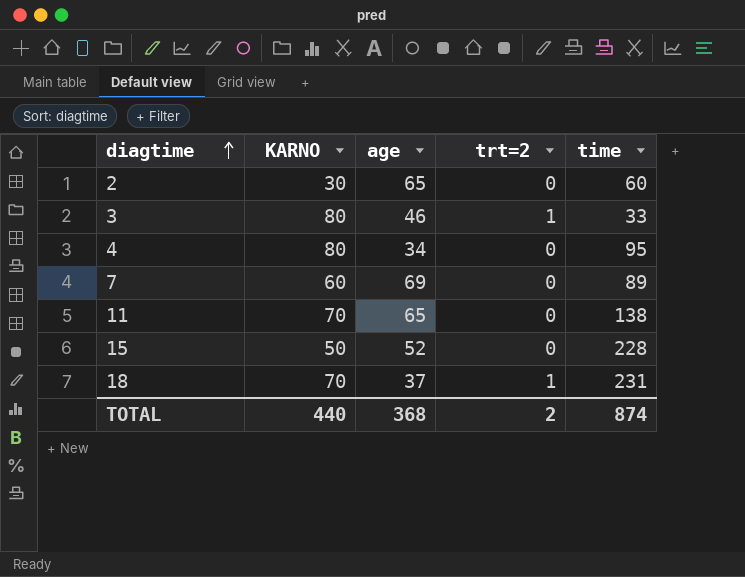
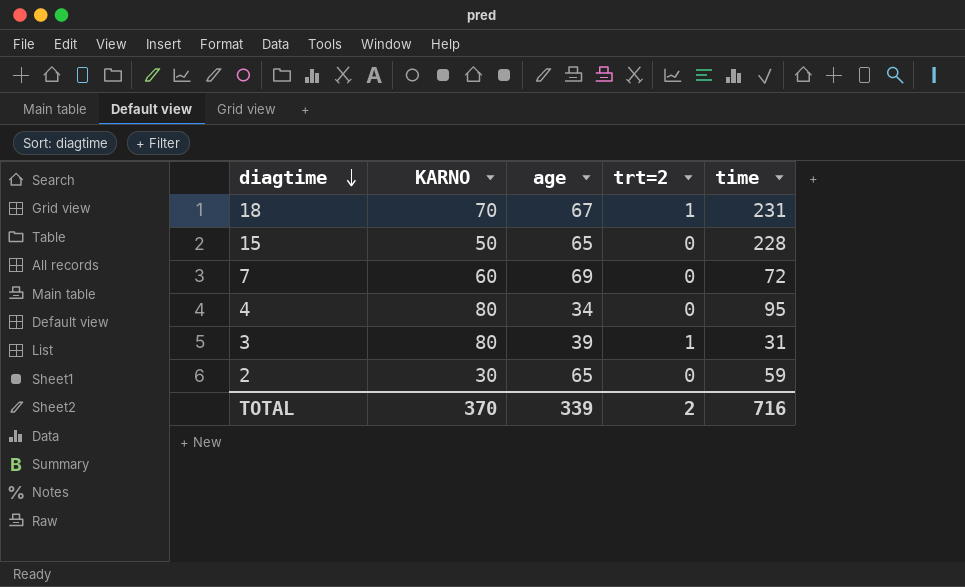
row order: diagtime ascending -> diagtime descending
row 11: 70 | 65 | 0 | 138 -> none
18 | age: 37 -> 67
15 | age: 52 -> 65
7 | time: 89 -> 72
3 | age: 46 -> 39
3 | time: 33 -> 31
2 | time: 60 -> 59
TOTAL | KARNO: 440 -> 370
TOTAL | age: 368 -> 339
TOTAL | time: 874 -> 716

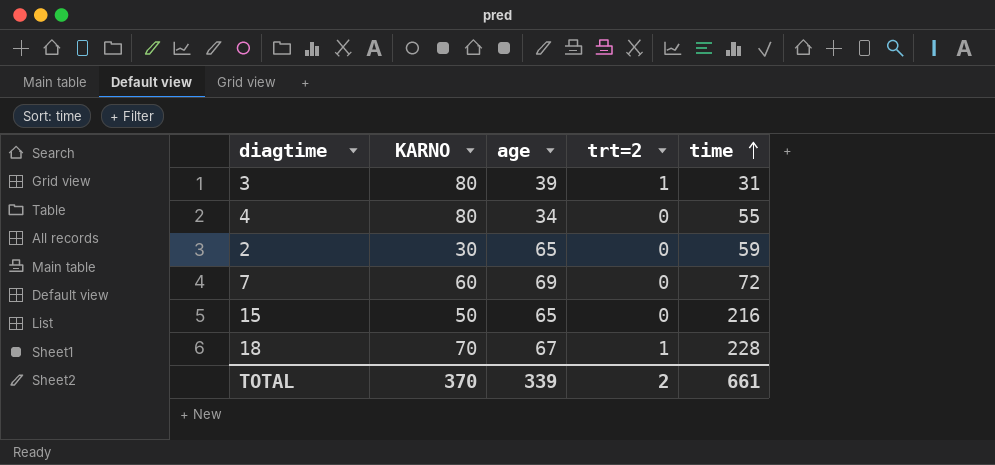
row order: diagtime descending -> time ascending
4 | time: 95 -> 55
15 | time: 228 -> 216
18 | time: 231 -> 228
TOTAL | time: 716 -> 661

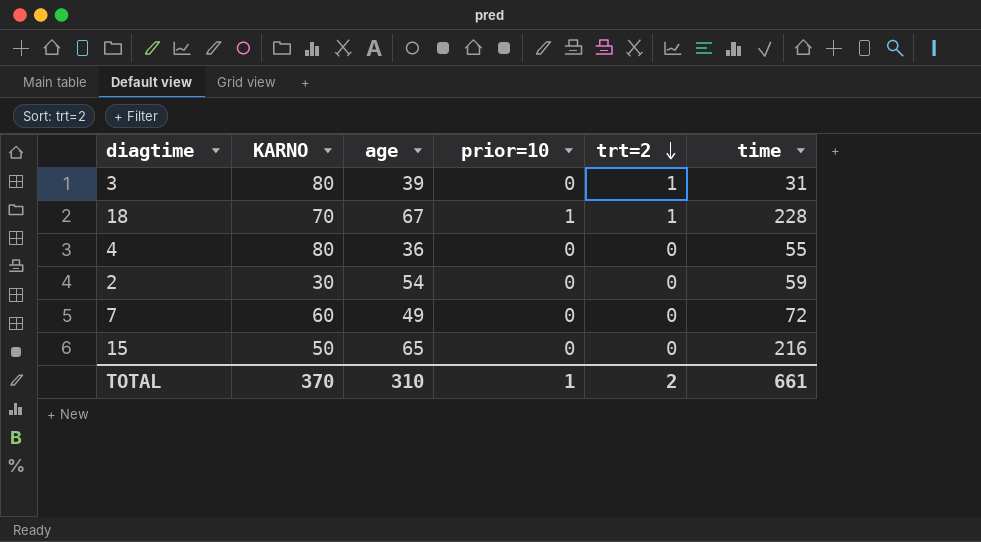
row order: time ascending -> trt=2 descending
column prior=10 | position: none -> 4
4 | age: 34 -> 36
2 | age: 65 -> 54
7 | age: 69 -> 49
TOTAL | age: 339 -> 310

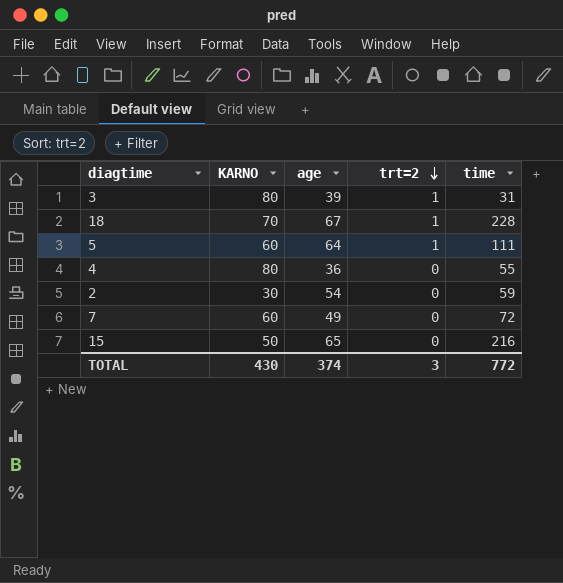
column prior=10 | position: 4 -> none
row 5: none -> 60 | 64 | 1 | 111
TOTAL | KARNO: 370 -> 430
TOTAL | age: 310 -> 374
TOTAL | trt=2: 2 -> 3
TOTAL | time: 661 -> 772

